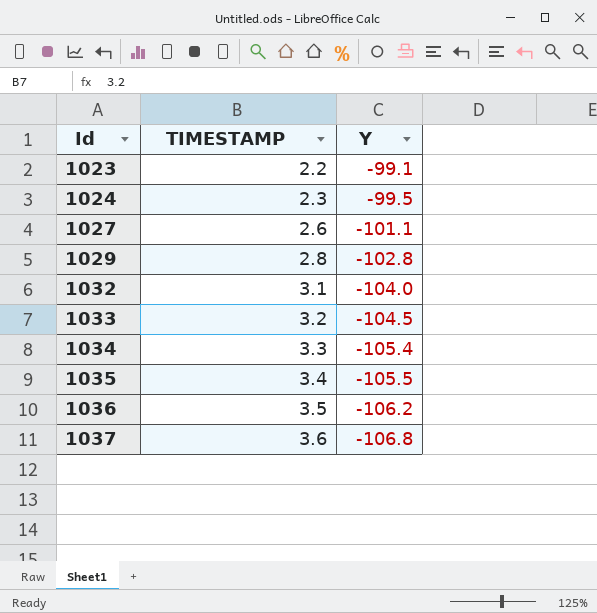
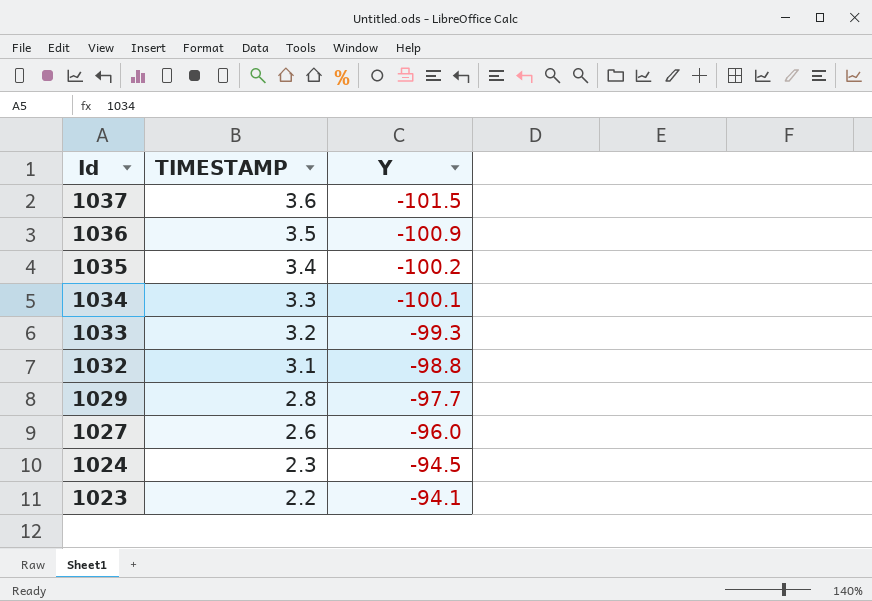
row order: Id ascending -> Id descending
1037 | Y: -106.8 -> -101.5
1036 | Y: -106.2 -> -100.9
1035 | Y: -105.5 -> -100.2
1034 | Y: -105.4 -> -100.1
1033 | Y: -104.5 -> -99.3
1032 | Y: -104.0 -> -98.8
1029 | Y: -102.8 -> -97.7
1027 | Y: -101.1 -> -96.0
1024 | Y: -99.5 -> -94.5
1023 | Y: -99.1 -> -94.1

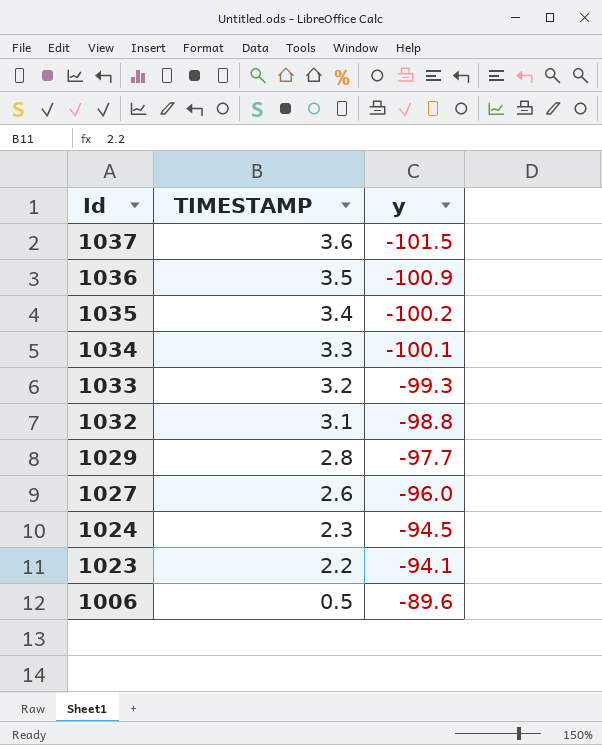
column name: Y -> y
row 1006: none -> 0.5 | -89.6

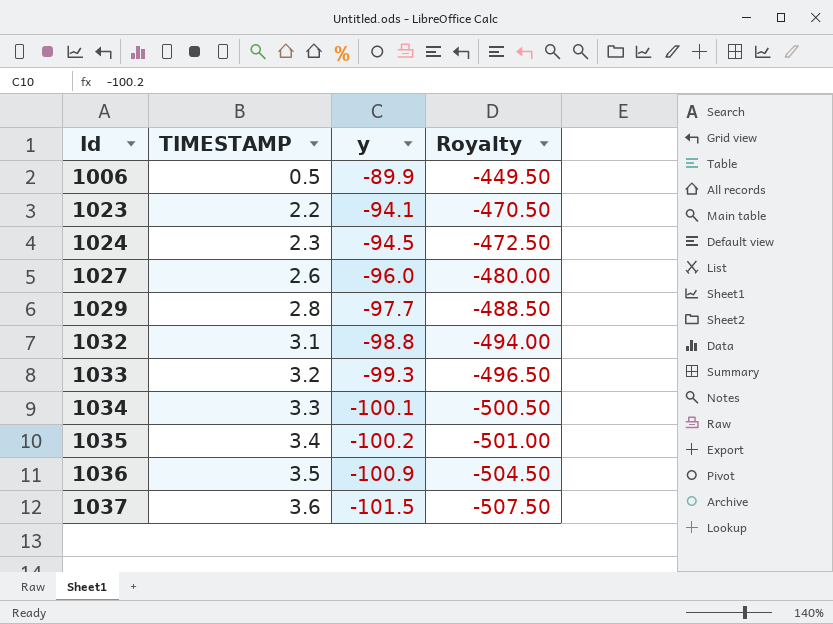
row order: Id descending -> Id ascending
column Royalty | formula: none -> [y] * 5
1006 | y: -89.6 -> -89.9

